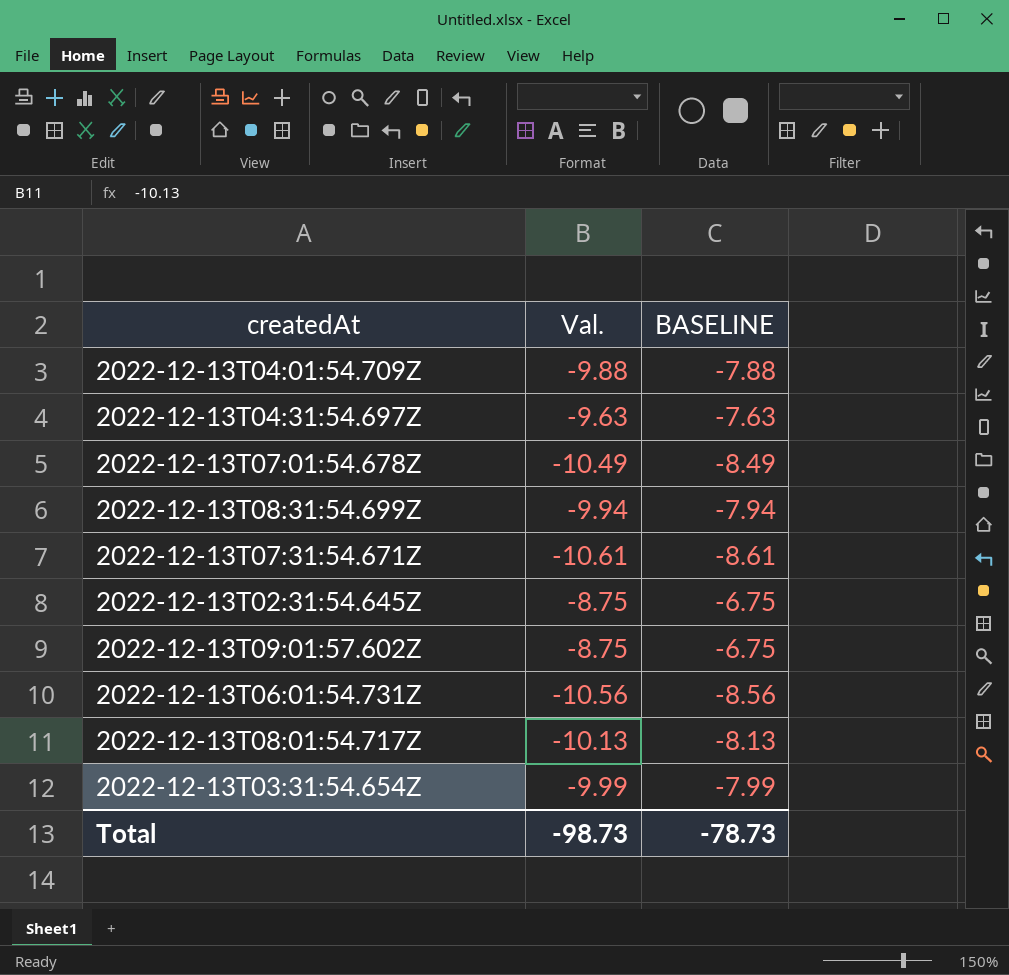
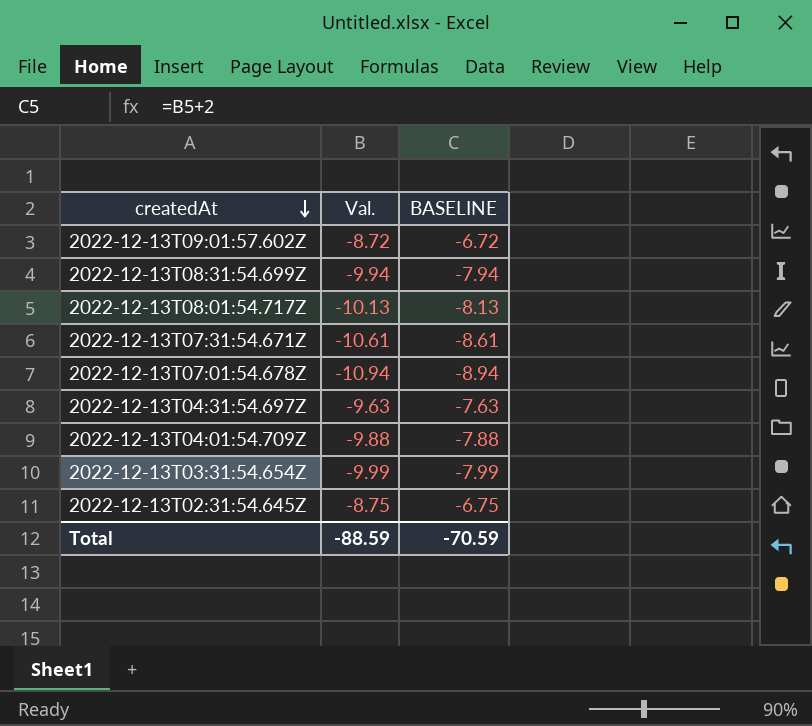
row order: none -> createdAt descending
row 2022-12-13T06:01:54.731Z: -10.56 | -8.56 -> none
2022-12-13T09:01:57.602Z | Val.: -8.75 -> -8.72
2022-12-13T09:01:57.602Z | BASELINE: -6.75 -> -6.72
2022-12-13T07:01:54.678Z | Val.: -10.49 -> -10.94
2022-12-13T07:01:54.678Z | BASELINE: -8.49 -> -8.94
Total | Val.: -98.73 -> -88.59
Total | BASELINE: -78.73 -> -70.59

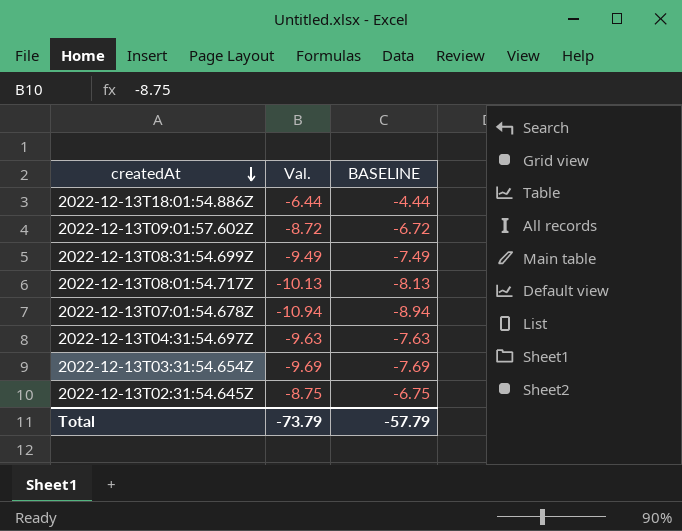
row 2022-12-13T07:31:54.671Z: -10.61 | -8.61 -> none
row 2022-12-13T04:01:54.709Z: -9.88 | -7.88 -> none
row 2022-12-13T18:01:54.886Z: none -> -6.44 | -4.44
2022-12-13T08:31:54.699Z | Val.: -9.94 -> -9.49
2022-12-13T08:31:54.699Z | BASELINE: -7.94 -> -7.49
2022-12-13T03:31:54.654Z | Val.: -9.99 -> -9.69
2022-12-13T03:31:54.654Z | BASELINE: -7.99 -> -7.69
Total | Val.: -88.59 -> -73.79
Total | BASELINE: -70.59 -> -57.79

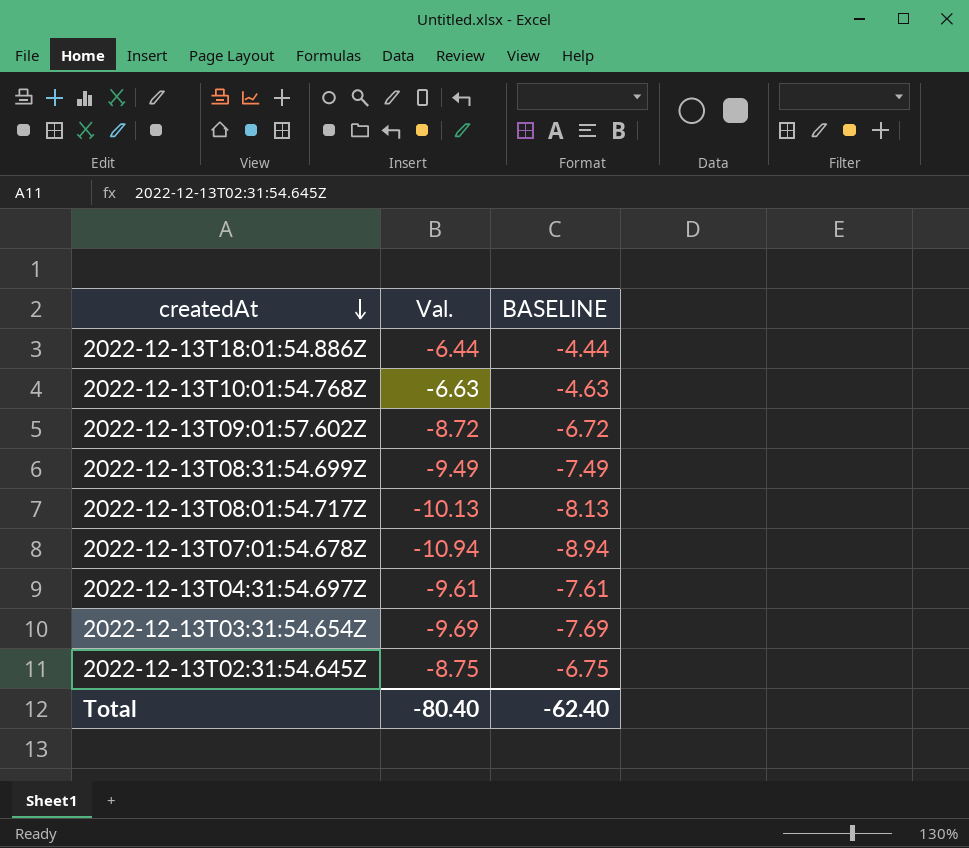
row 2022-12-13T10:01:54.768Z: none -> -6.63 | -4.63
2022-12-13T04:31:54.697Z | Val.: -9.63 -> -9.61
2022-12-13T04:31:54.697Z | BASELINE: -7.63 -> -7.61
Total | Val.: -73.79 -> -80.40
Total | BASELINE: -57.79 -> -62.40

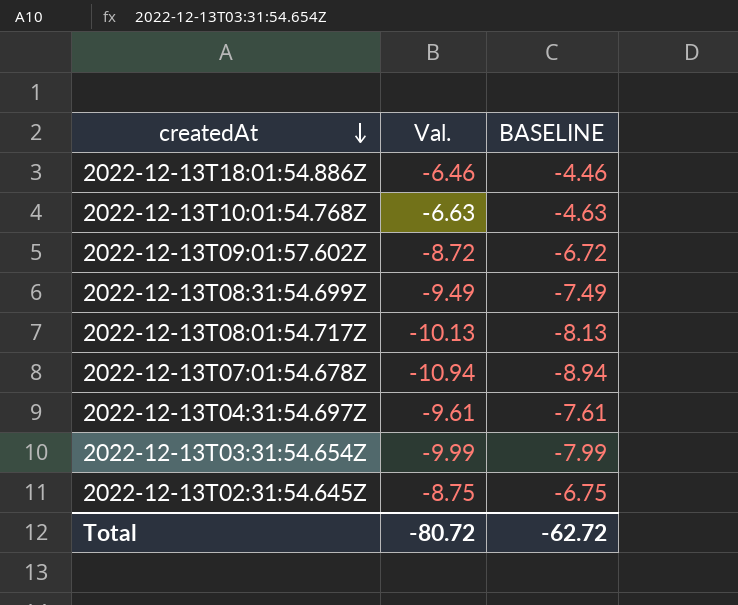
2022-12-13T18:01:54.886Z | Val.: -6.44 -> -6.46
2022-12-13T18:01:54.886Z | BASELINE: -4.44 -> -4.46
2022-12-13T03:31:54.654Z | Val.: -9.69 -> -9.99
2022-12-13T03:31:54.654Z | BASELINE: -7.69 -> -7.99
Total | Val.: -80.40 -> -80.72
Total | BASELINE: -62.40 -> -62.72

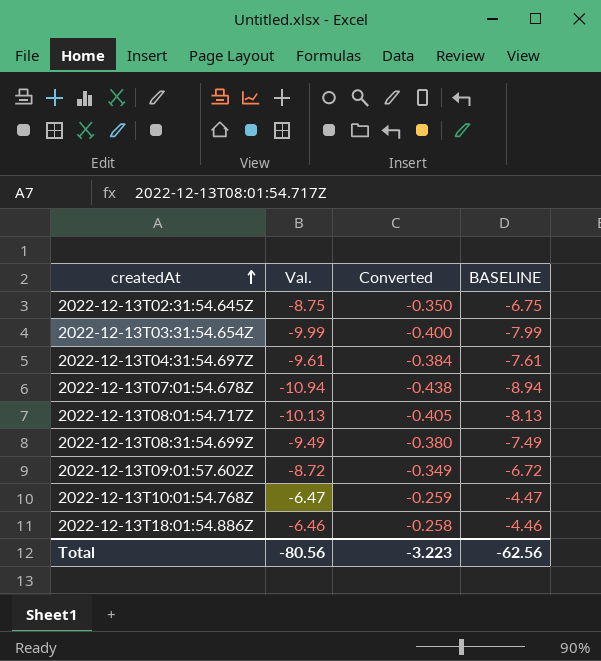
row order: createdAt descending -> createdAt ascending
column Converted | formula: none -> [Val.] * 0.04
2022-12-13T10:01:54.768Z | Val.: -6.63 -> -6.47
2022-12-13T10:01:54.768Z | BASELINE: -4.63 -> -4.47
Total | Val.: -80.72 -> -80.56
Total | BASELINE: -62.72 -> -62.56

